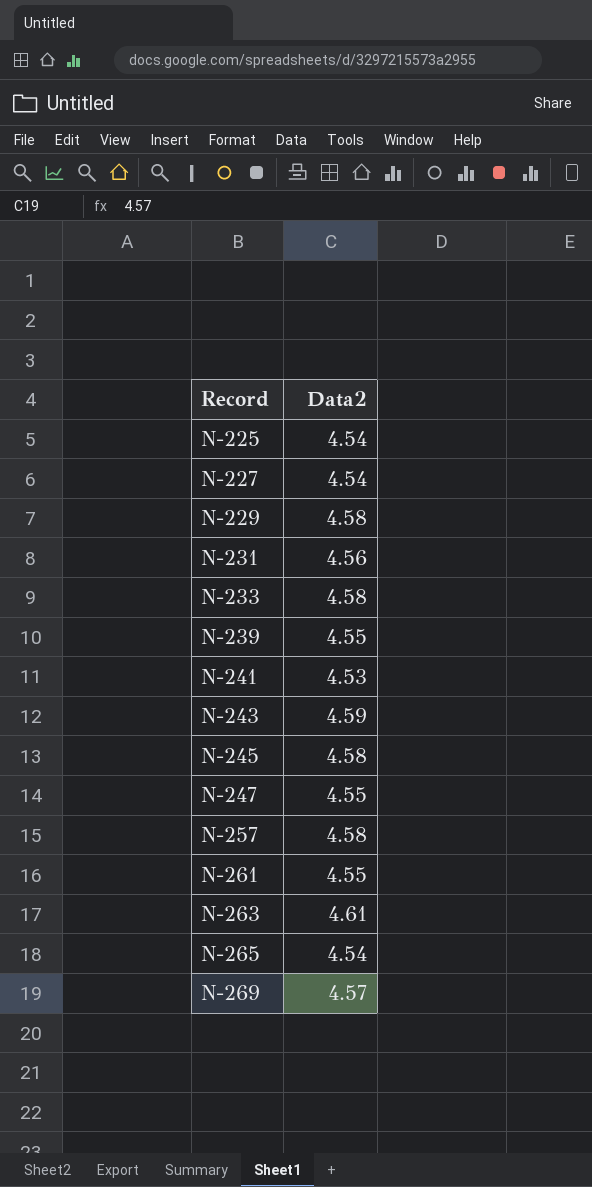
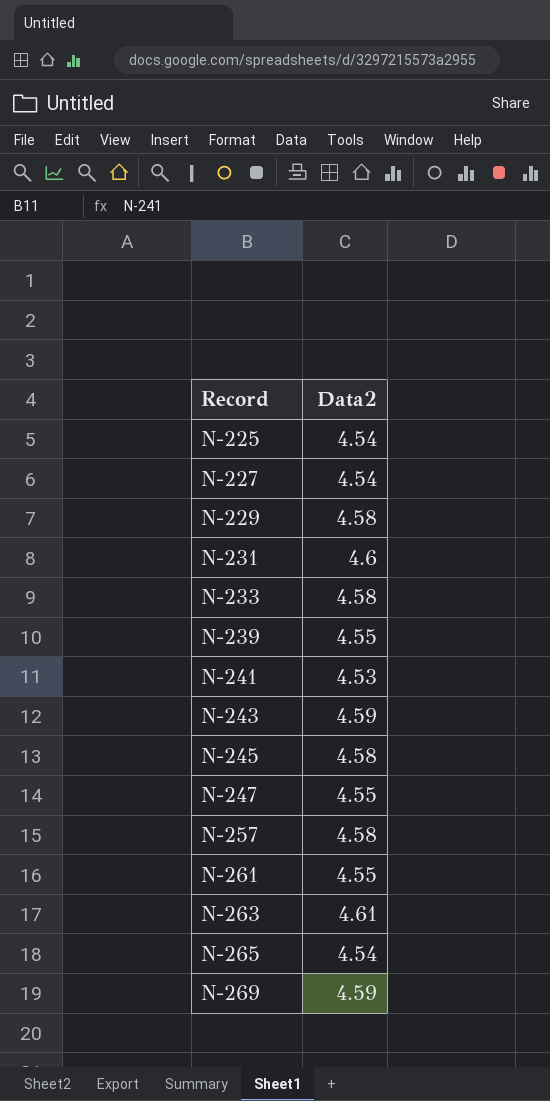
N-231 | Data2: 4.56 -> 4.6
N-269 | Data2: 4.57 -> 4.59

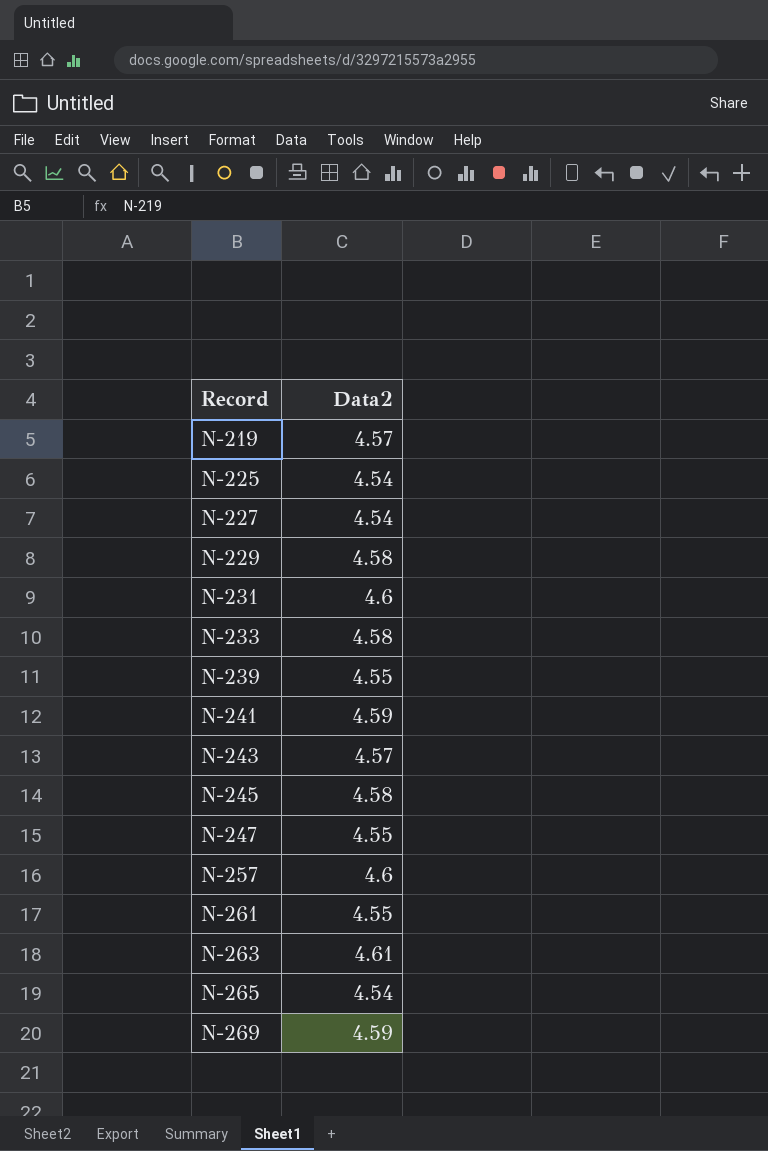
row N-219: none -> 4.57
N-241 | Data2: 4.53 -> 4.59
N-243 | Data2: 4.59 -> 4.57
N-257 | Data2: 4.58 -> 4.6

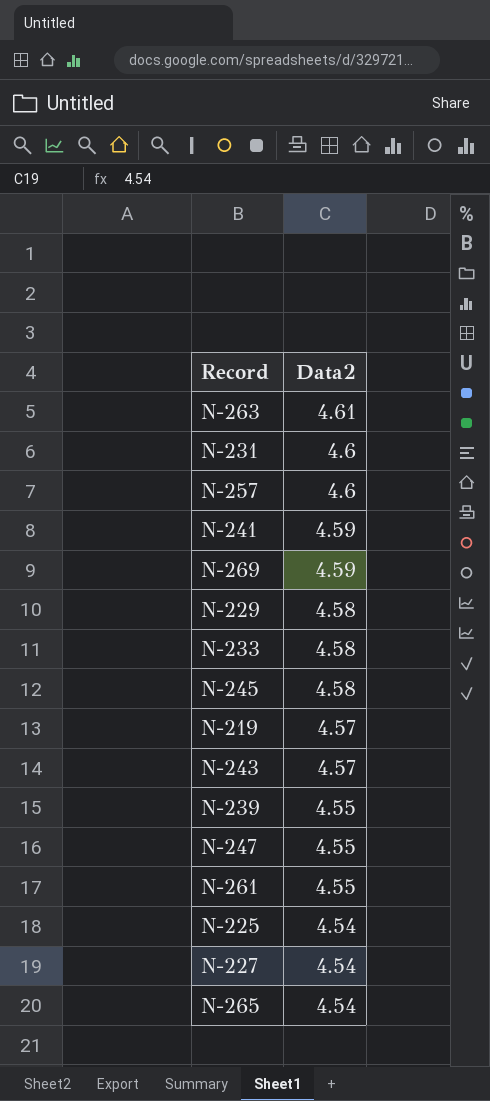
row order: Record ascending -> Data2 descending

